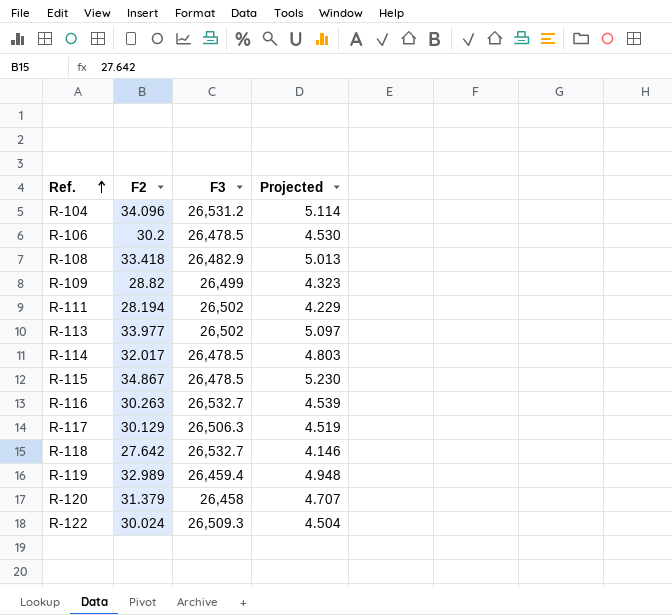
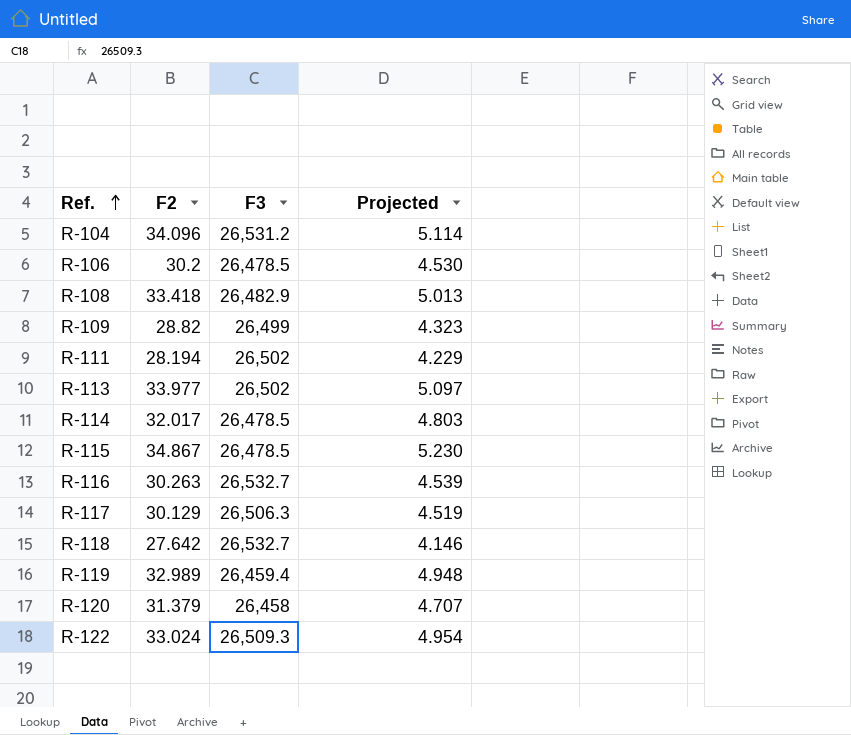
R-122 | F2: 30.024 -> 33.024
R-122 | Projected: 4.504 -> 4.954

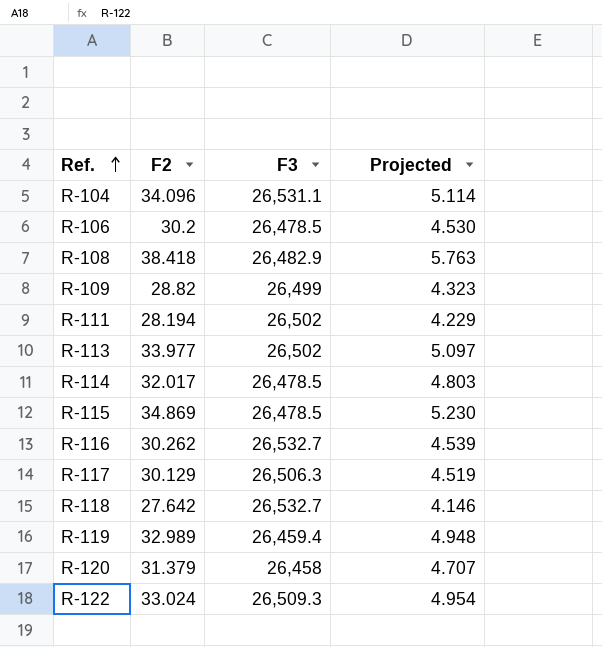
R-104 | F3: 26,531.2 -> 26,531.1
R-108 | F2: 33.418 -> 38.418
R-108 | Projected: 5.013 -> 5.763
R-115 | F2: 34.867 -> 34.869
R-116 | F2: 30.263 -> 30.262

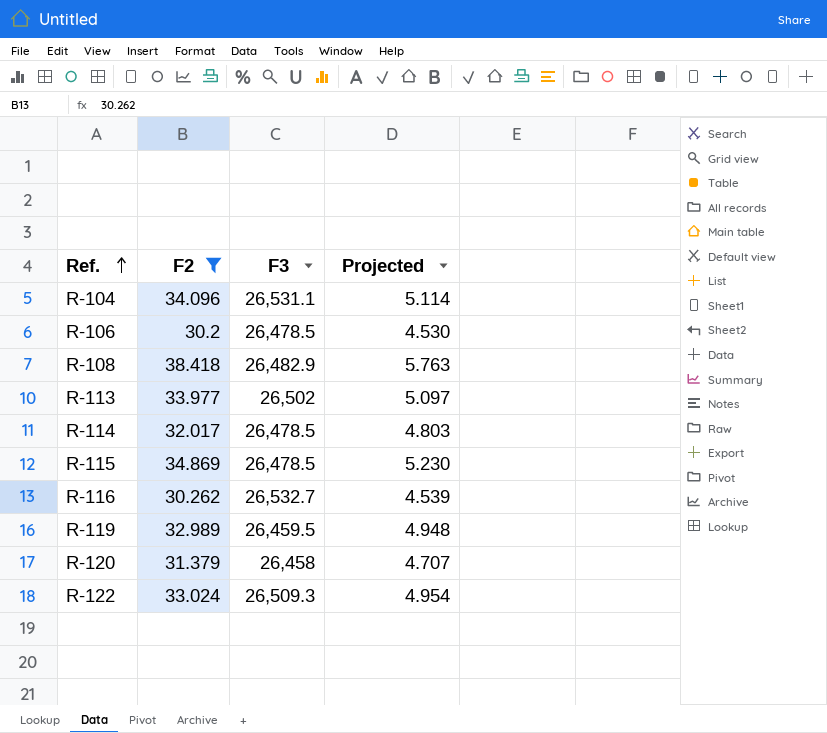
filter: none -> F2 >= 30.2
R-119 | F3: 26,459.4 -> 26,459.5

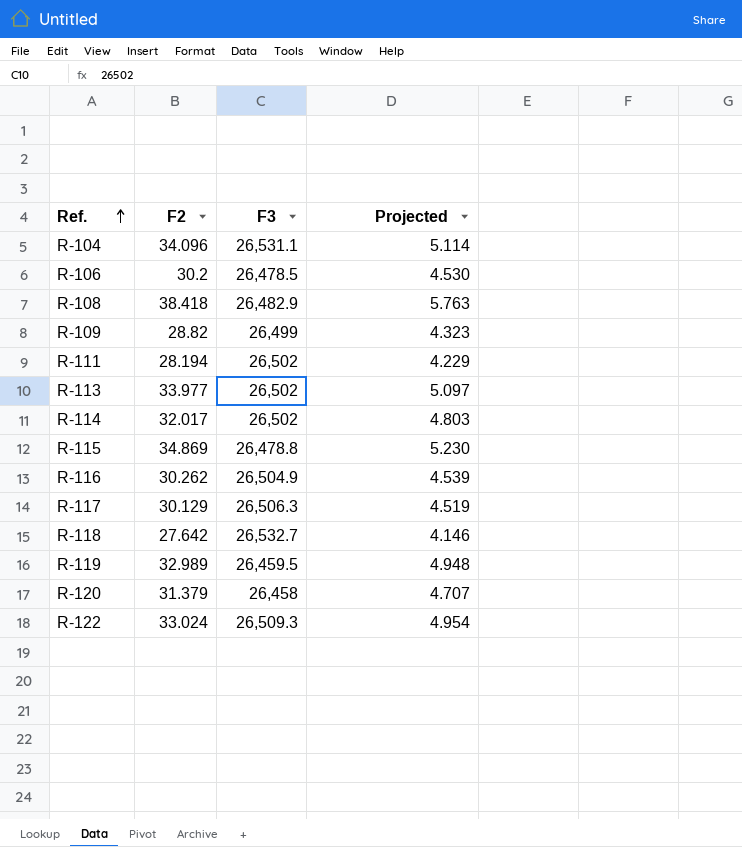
filter: F2 >= 30.2 -> none
R-114 | F3: 26,478.5 -> 26,502
R-115 | F3: 26,478.5 -> 26,478.8
R-116 | F3: 26,532.7 -> 26,504.9

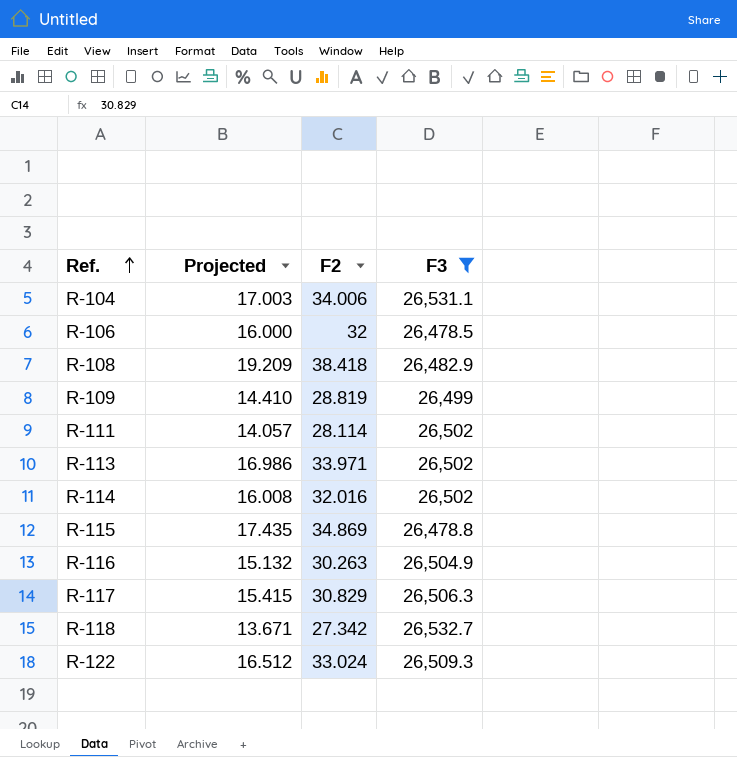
filter: none -> F3 >= 26,478.5
column Projected | formula: [F2] * 0.15 -> [F2] * 0.5
column Projected | position: 4 -> 2
R-104 | F2: 34.096 -> 34.006
R-106 | F2: 30.2 -> 32
R-109 | F2: 28.82 -> 28.819
R-111 | F2: 28.194 -> 28.114
R-113 | F2: 33.977 -> 33.971
R-114 | F2: 32.017 -> 32.016
R-116 | F2: 30.262 -> 30.263
R-117 | F2: 30.129 -> 30.829
R-118 | F2: 27.642 -> 27.342

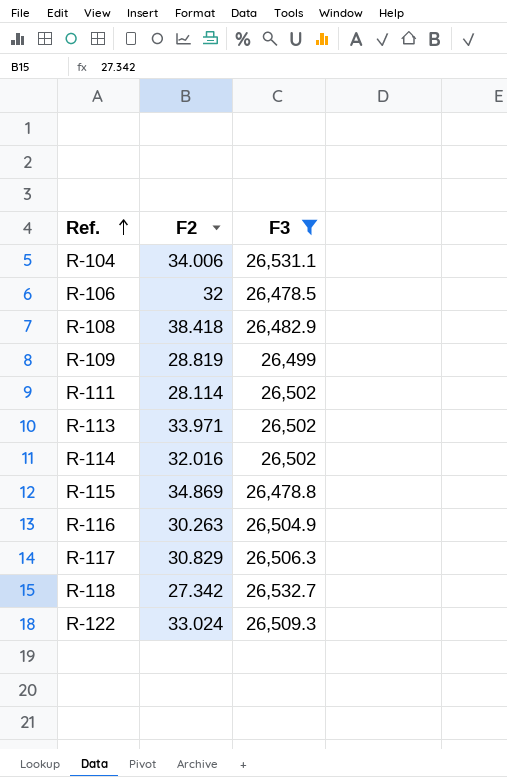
column Projected | formula: [F2] * 0.5 -> none

